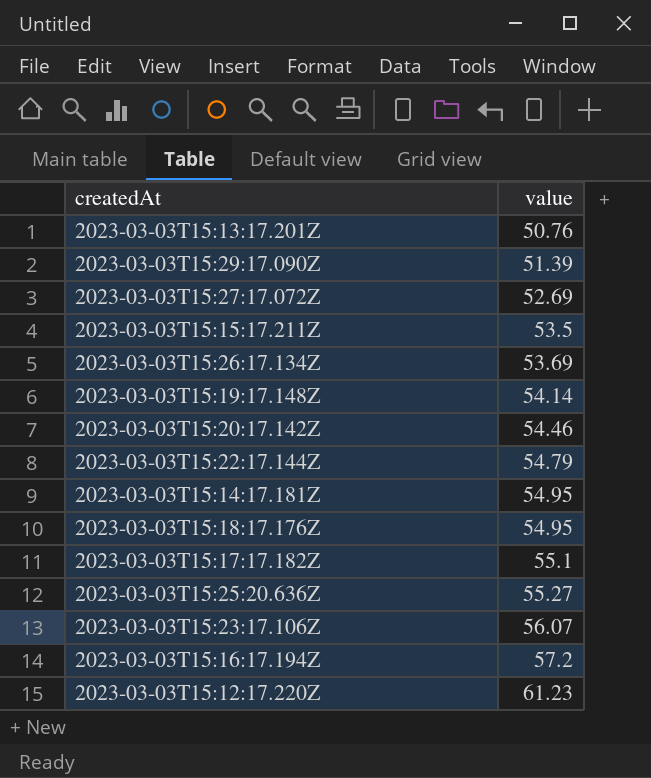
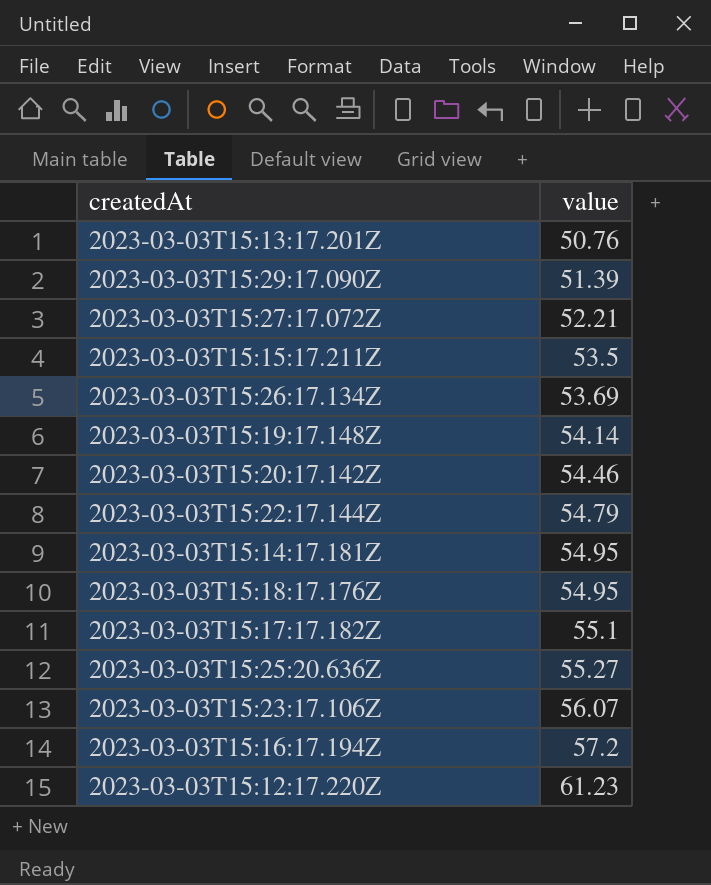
2023-03-03T15:27:17.072Z | value: 52.69 -> 52.21

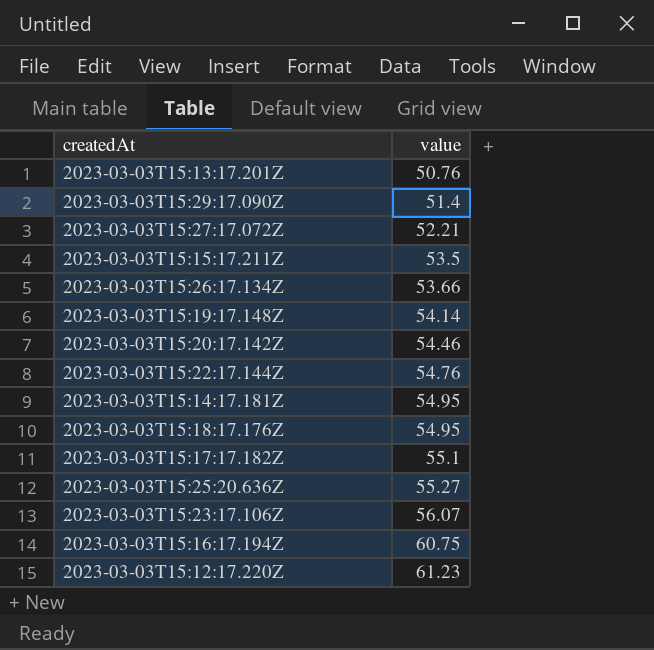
2023-03-03T15:29:17.090Z | value: 51.39 -> 51.4
2023-03-03T15:26:17.134Z | value: 53.69 -> 53.66
2023-03-03T15:22:17.144Z | value: 54.79 -> 54.76
2023-03-03T15:16:17.194Z | value: 57.2 -> 60.75

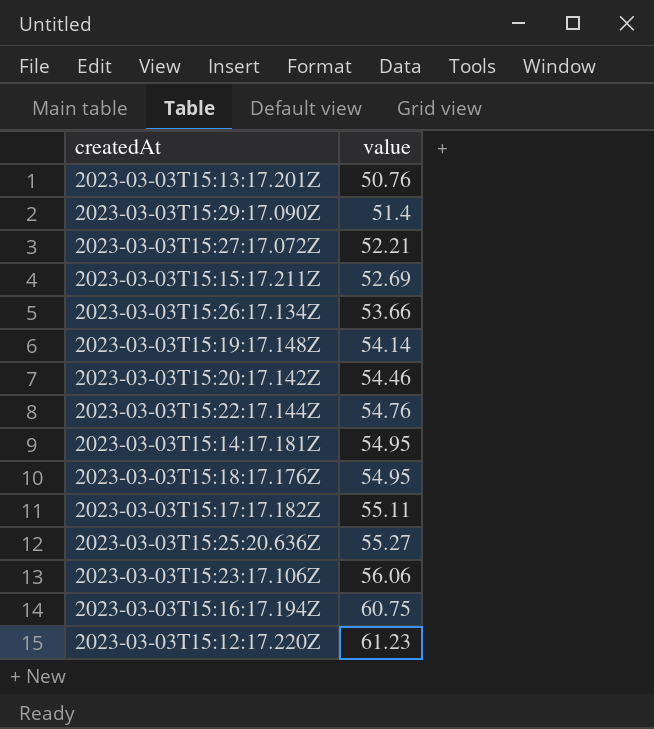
2023-03-03T15:15:17.211Z | value: 53.5 -> 52.69
2023-03-03T15:17:17.182Z | value: 55.1 -> 55.11
2023-03-03T15:23:17.106Z | value: 56.07 -> 56.06

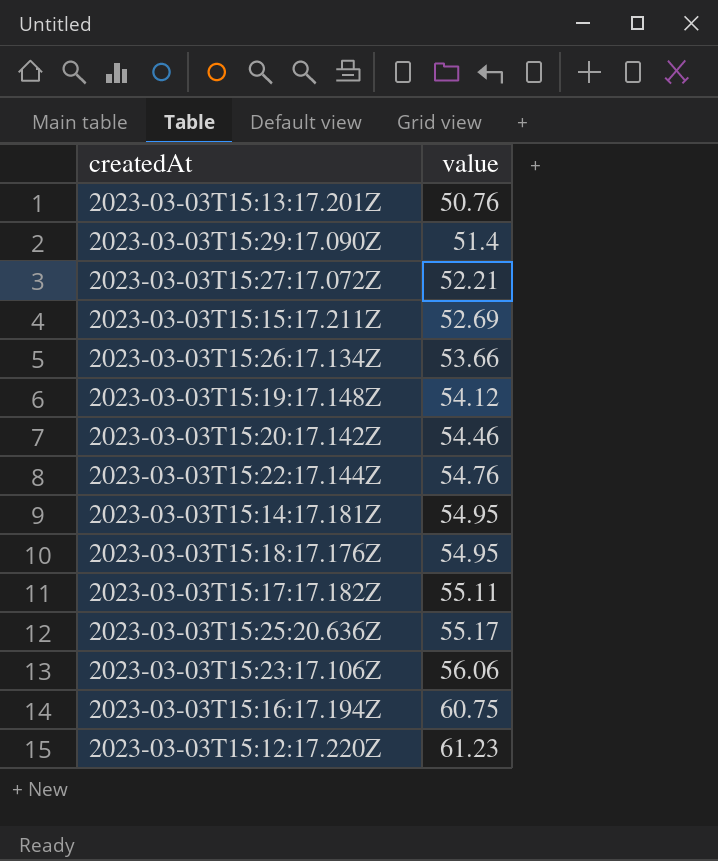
2023-03-03T15:19:17.148Z | value: 54.14 -> 54.12
2023-03-03T15:25:20.636Z | value: 55.27 -> 55.17

